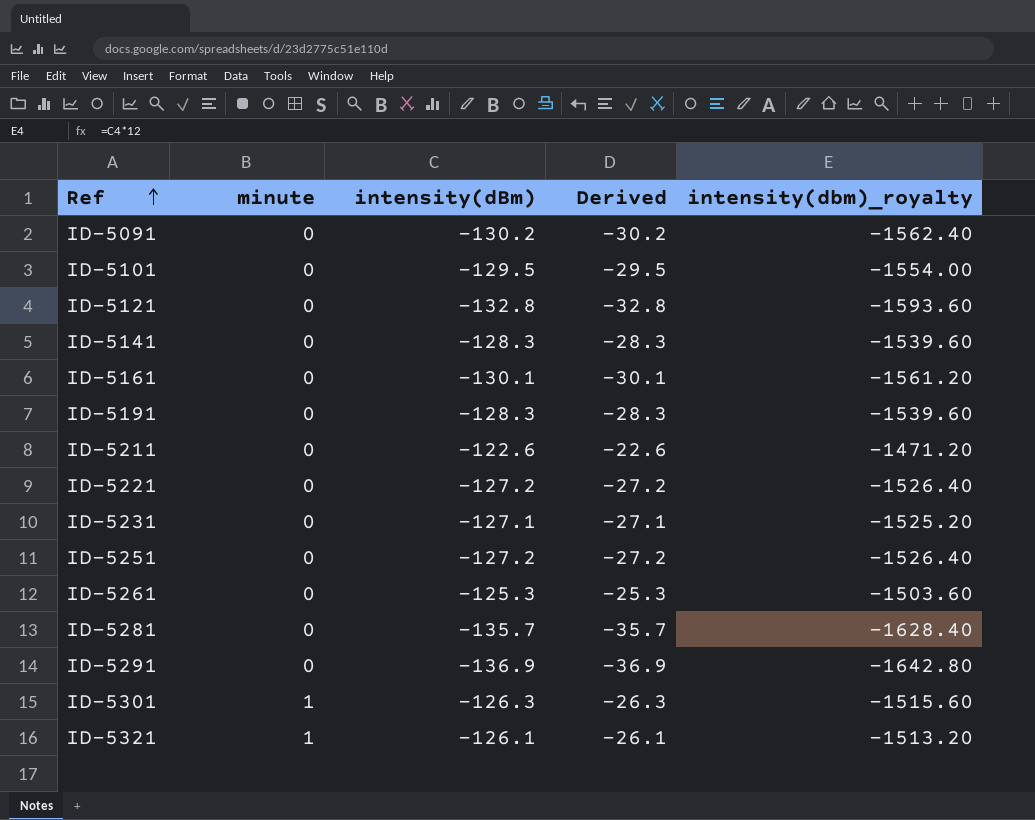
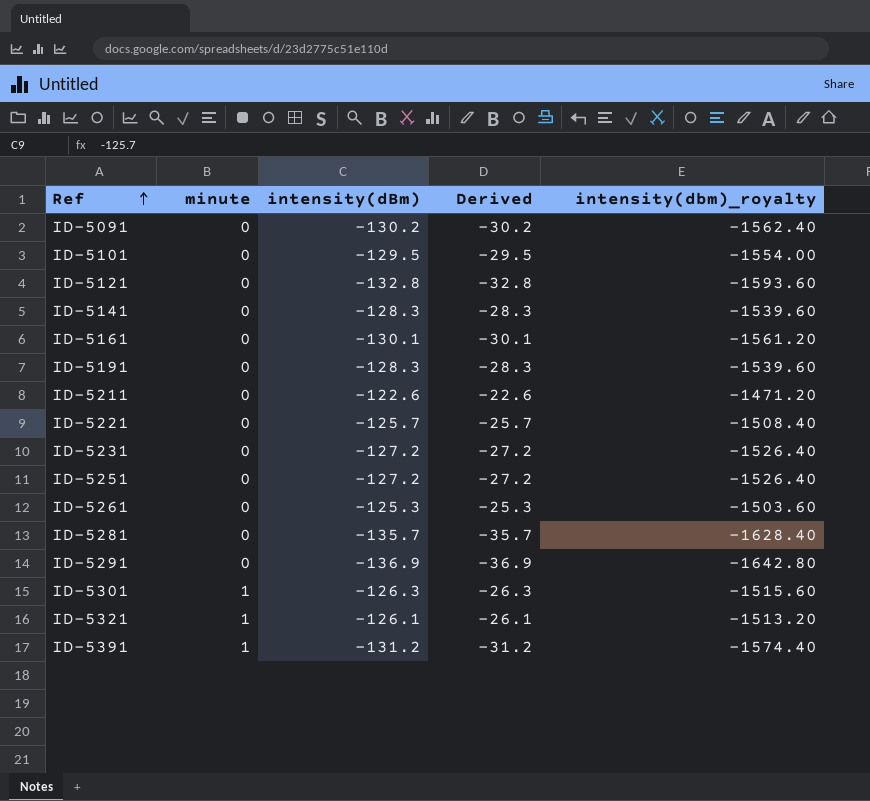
ID-5221 | intensity(dBm): -127.2 -> -125.7
ID-5221 | Derived: -27.2 -> -25.7
ID-5221 | intensity(dbm)_royalty: -1526.40 -> -1508.40
ID-5231 | intensity(dBm): -127.1 -> -127.2
ID-5231 | Derived: -27.1 -> -27.2
ID-5231 | intensity(dbm)_royalty: -1525.20 -> -1526.40
row ID-5391: none -> 1 | -131.2 | -31.2 | -1574.40

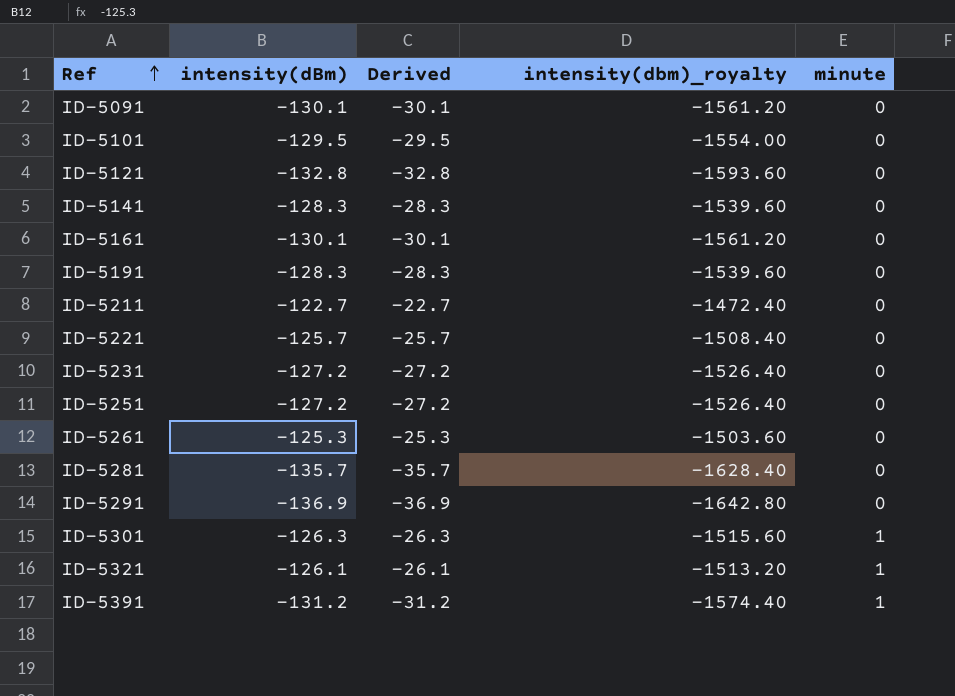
column minute | position: 2 -> 5
ID-5091 | intensity(dBm): -130.2 -> -130.1
ID-5091 | Derived: -30.2 -> -30.1
ID-5091 | intensity(dbm)_royalty: -1562.40 -> -1561.20
ID-5211 | intensity(dBm): -122.6 -> -122.7
ID-5211 | Derived: -22.6 -> -22.7
ID-5211 | intensity(dbm)_royalty: -1471.20 -> -1472.40

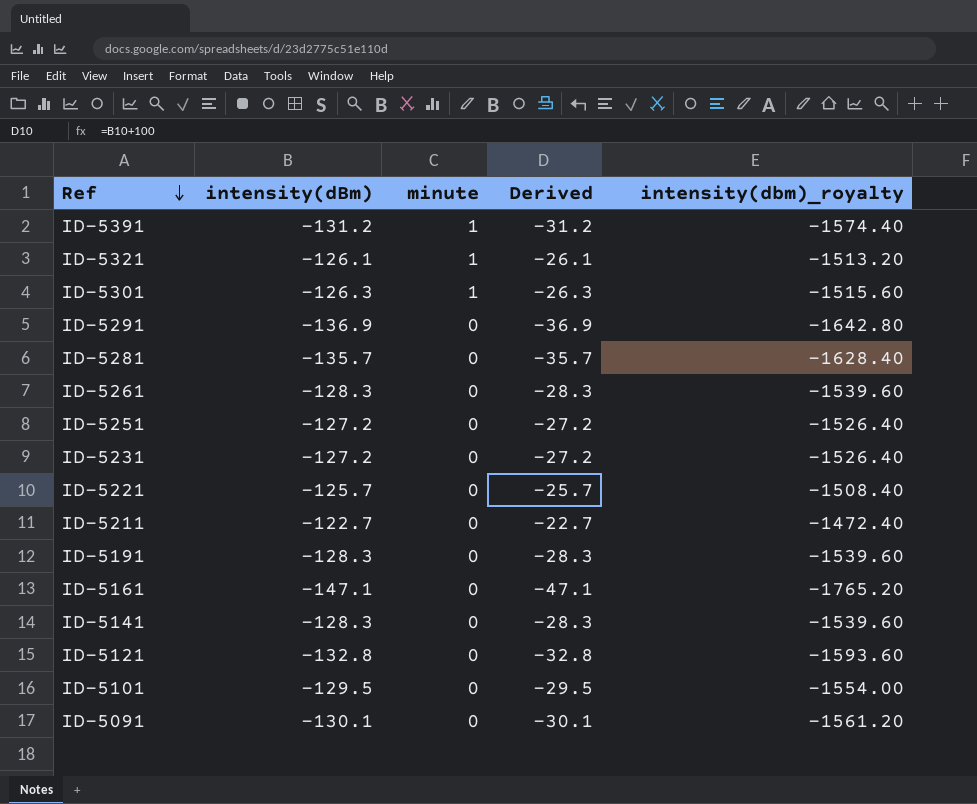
row order: Ref ascending -> Ref descending
column minute | position: 5 -> 3
ID-5261 | intensity(dBm): -125.3 -> -128.3
ID-5261 | Derived: -25.3 -> -28.3
ID-5261 | intensity(dbm)_royalty: -1503.60 -> -1539.60
ID-5161 | intensity(dBm): -130.1 -> -147.1
ID-5161 | Derived: -30.1 -> -47.1
ID-5161 | intensity(dbm)_royalty: -1561.20 -> -1765.20

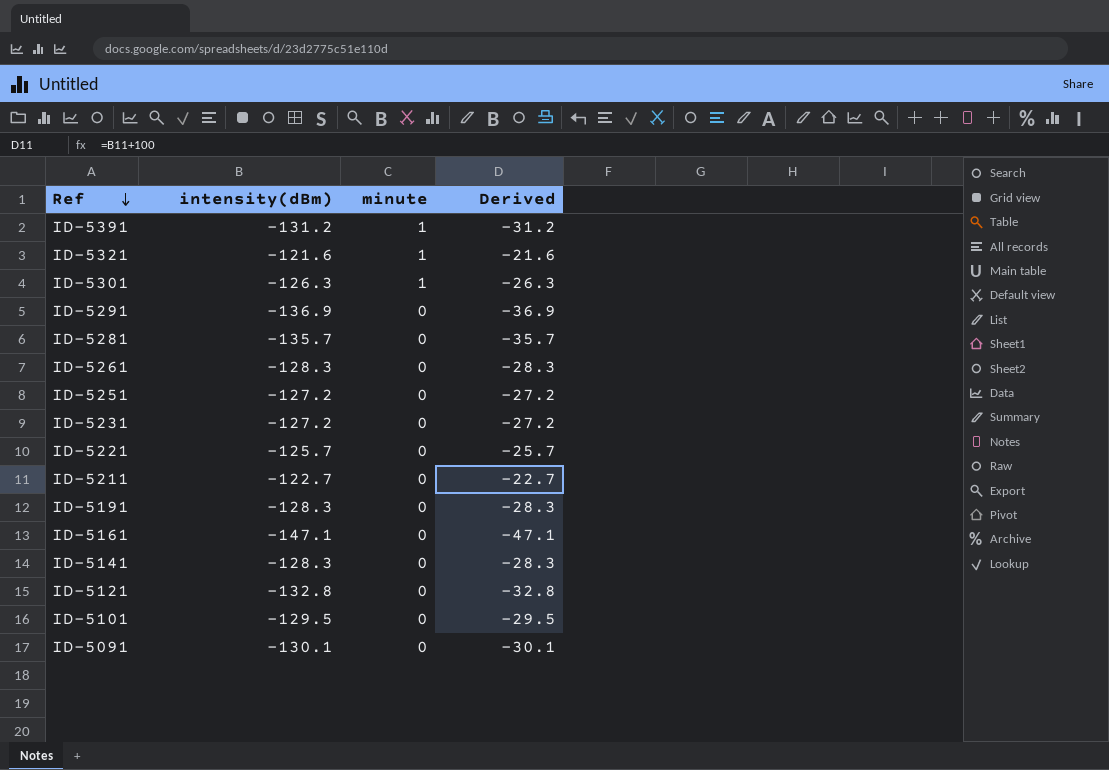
column intensity(dbm)_royalty | formula: [intensity(dBm)] * 12 -> none
ID-5321 | intensity(dBm): -126.1 -> -121.6
ID-5321 | Derived: -26.1 -> -21.6

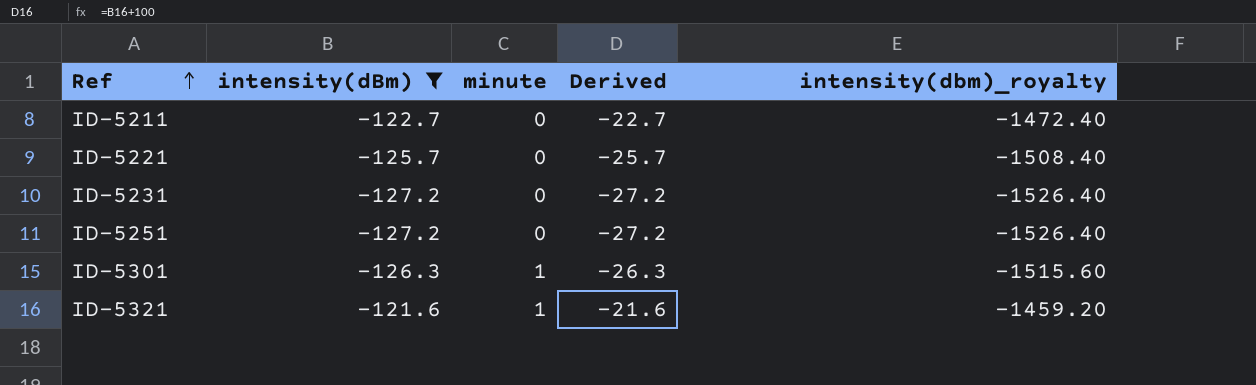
filter: none -> intensity(dBm) >= -127.2
row order: Ref descending -> Ref ascending
column intensity(dbm)_royalty | formula: none -> [intensity(dBm)] * 12

